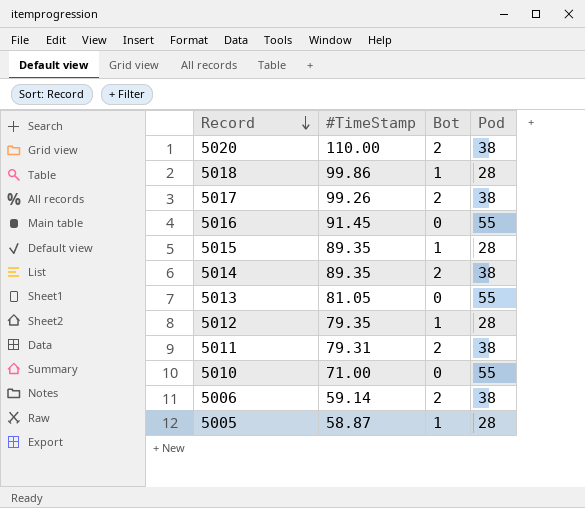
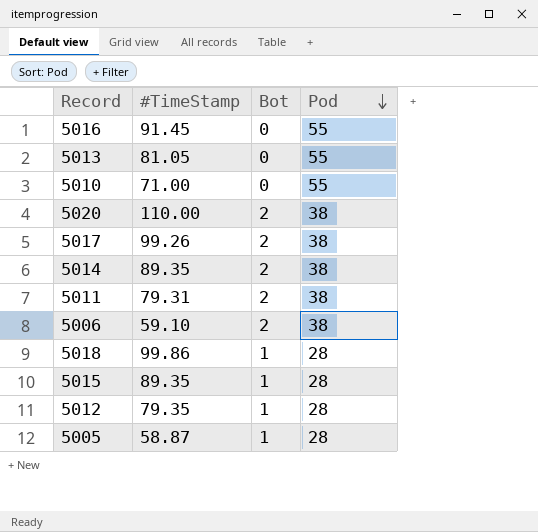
row order: Record descending -> Pod descending
5006 | #TimeStamp: 59.14 -> 59.10

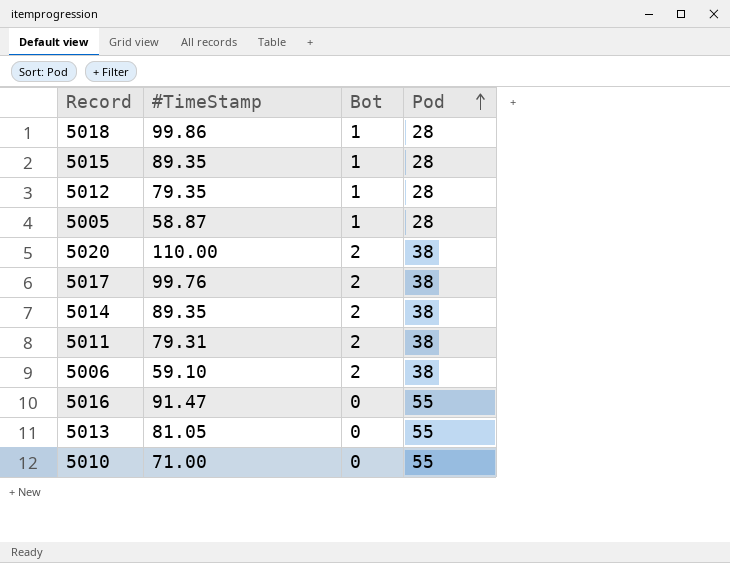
row order: Pod descending -> Pod ascending
5017 | #TimeStamp: 99.26 -> 99.76
5016 | #TimeStamp: 91.45 -> 91.47

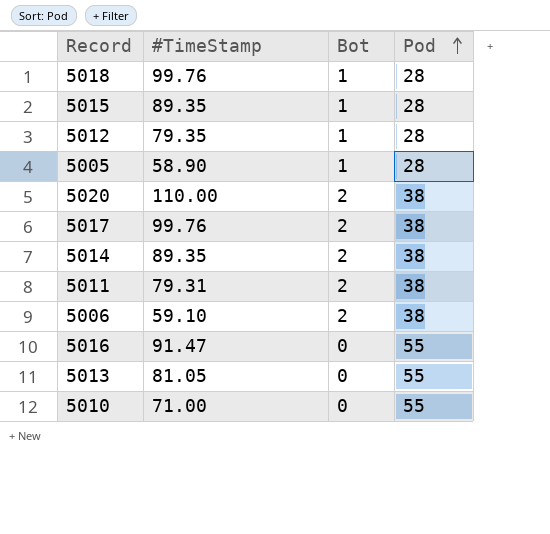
5018 | #TimeStamp: 99.86 -> 99.76
5005 | #TimeStamp: 58.87 -> 58.90

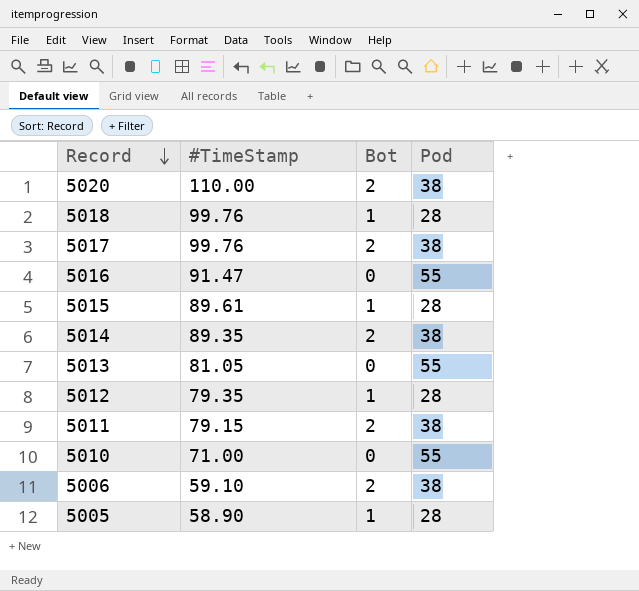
row order: Pod ascending -> Record descending
5015 | #TimeStamp: 89.35 -> 89.61
5011 | #TimeStamp: 79.31 -> 79.15

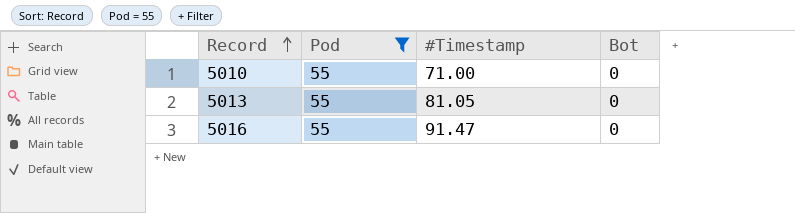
filter: none -> Pod = 55
row order: Record descending -> Record ascending
column Pod | position: 4 -> 2
column name: #TimeStamp -> #Timestamp

